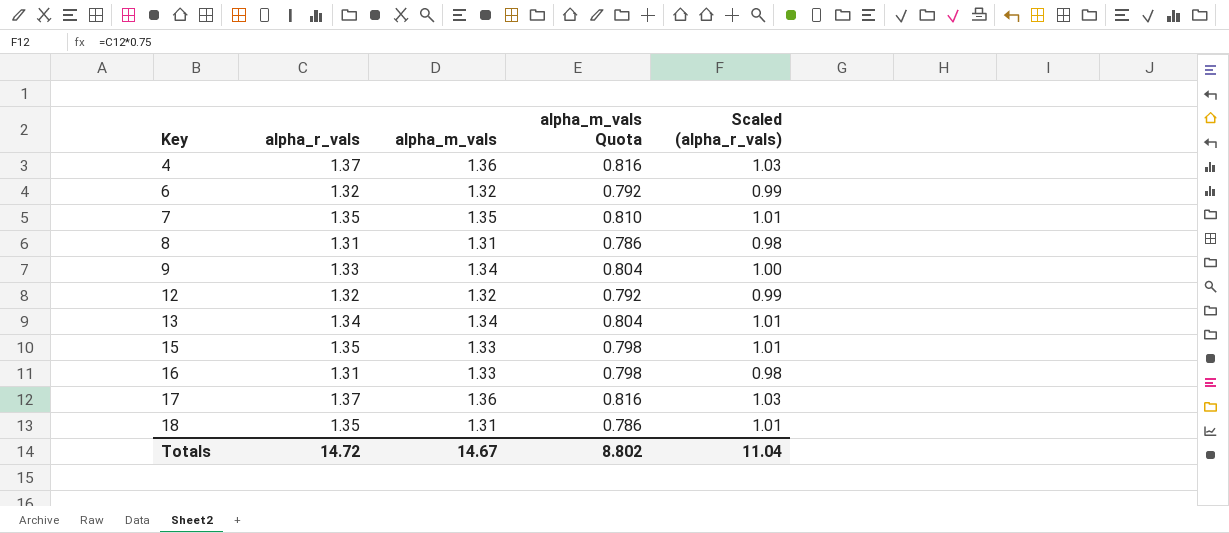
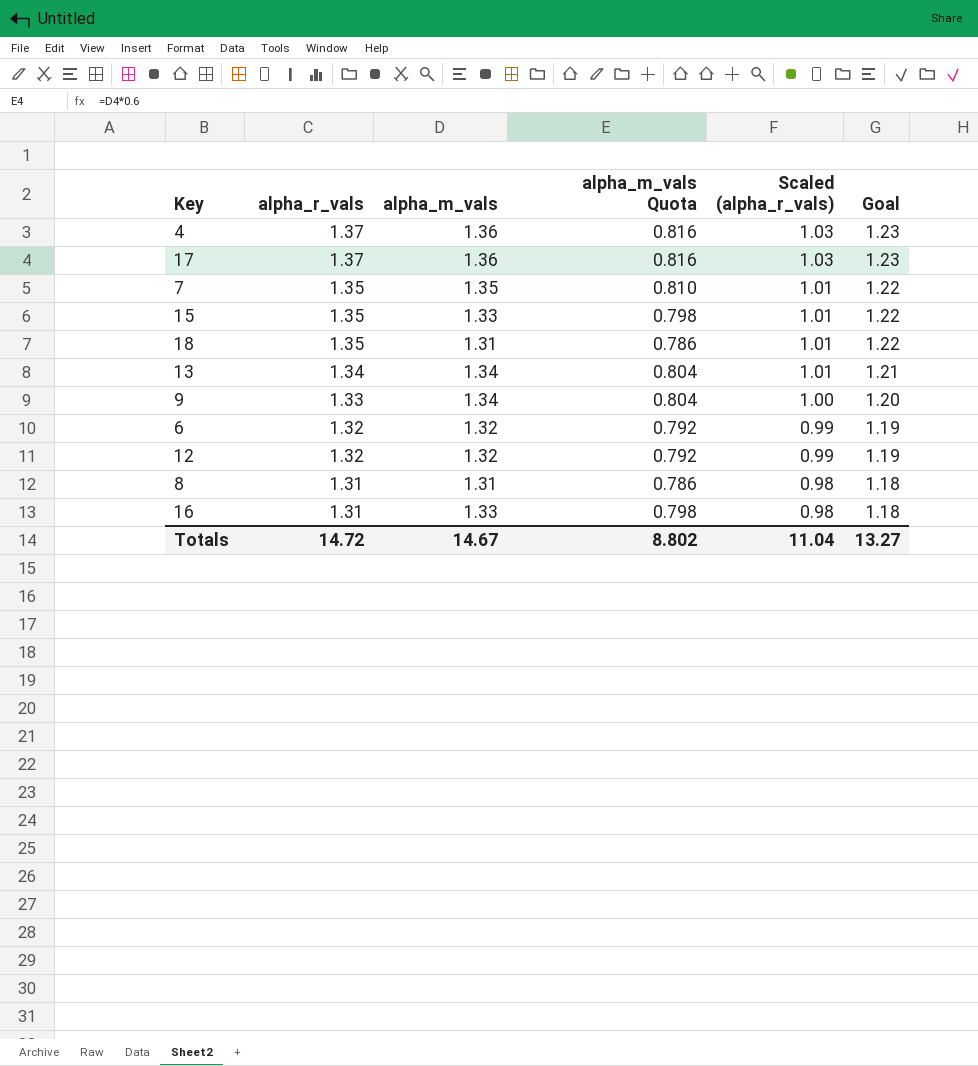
row order: Key ascending -> alpha_r_vals descending
column Goal | formula: none -> [alpha_r_vals] * 0.9

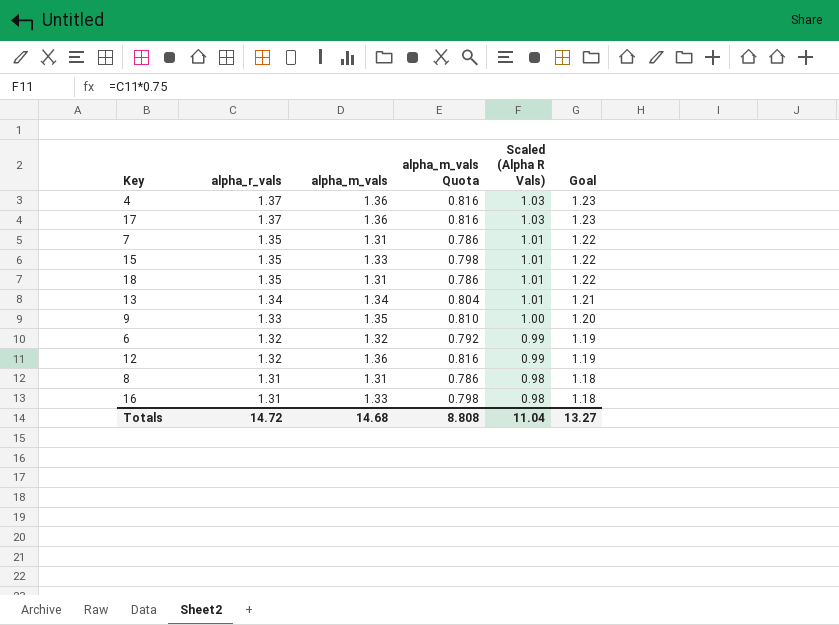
column name: Scaled (alpha_r_vals) -> Scaled (Alpha R Vals)
7 | alpha_m_vals: 1.35 -> 1.31
7 | alpha_m_vals Quota: 0.810 -> 0.786
9 | alpha_m_vals: 1.34 -> 1.35
9 | alpha_m_vals Quota: 0.804 -> 0.810
12 | alpha_m_vals: 1.32 -> 1.36
12 | alpha_m_vals Quota: 0.792 -> 0.816
Totals | alpha_m_vals: 14.67 -> 14.68
Totals | alpha_m_vals Quota: 8.802 -> 8.808

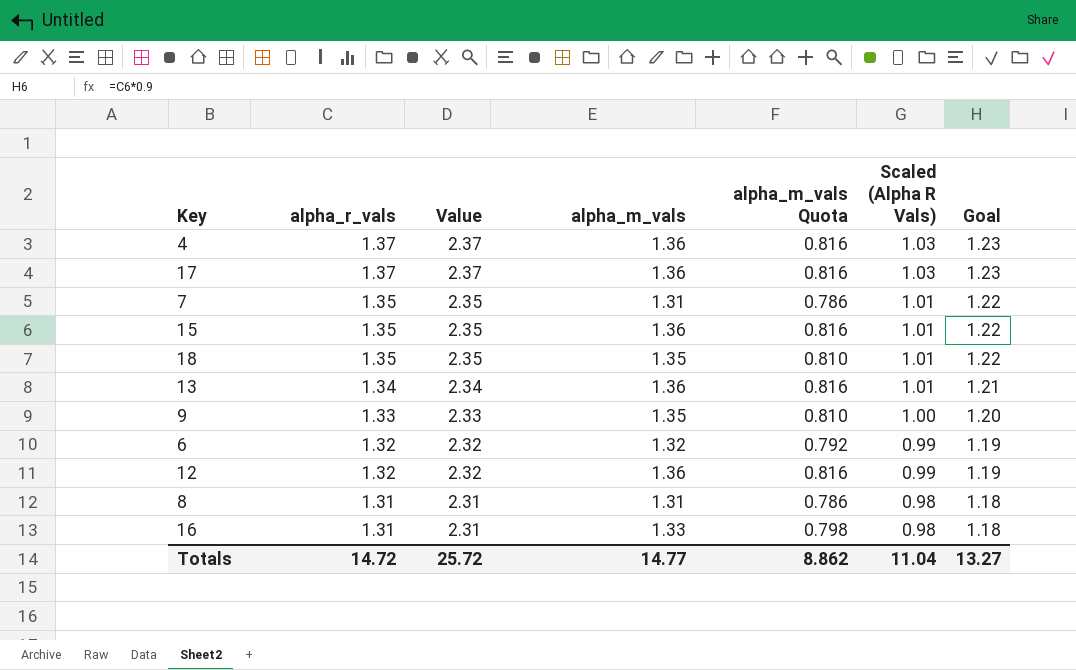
column Value | formula: none -> [alpha_r_vals] + 1
15 | alpha_m_vals: 1.33 -> 1.36
15 | alpha_m_vals Quota: 0.798 -> 0.816
18 | alpha_m_vals: 1.31 -> 1.35
18 | alpha_m_vals Quota: 0.786 -> 0.810
13 | alpha_m_vals: 1.34 -> 1.36
13 | alpha_m_vals Quota: 0.804 -> 0.816
Totals | alpha_m_vals: 14.68 -> 14.77
Totals | alpha_m_vals Quota: 8.808 -> 8.862

